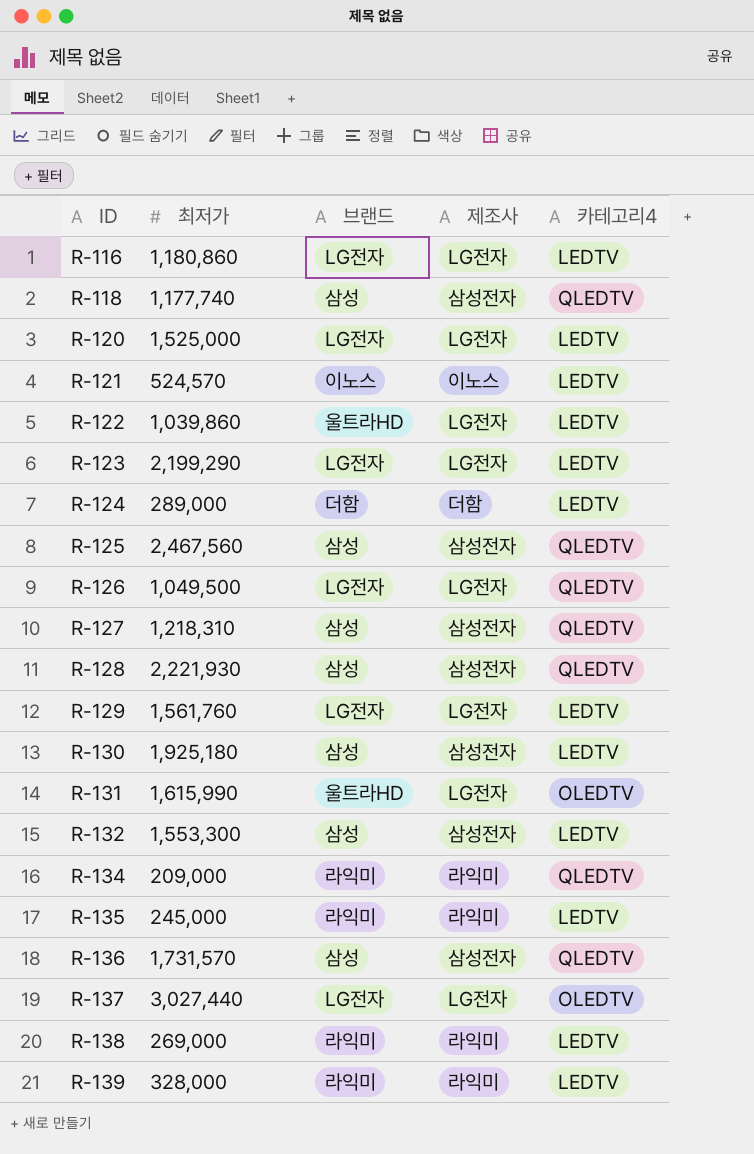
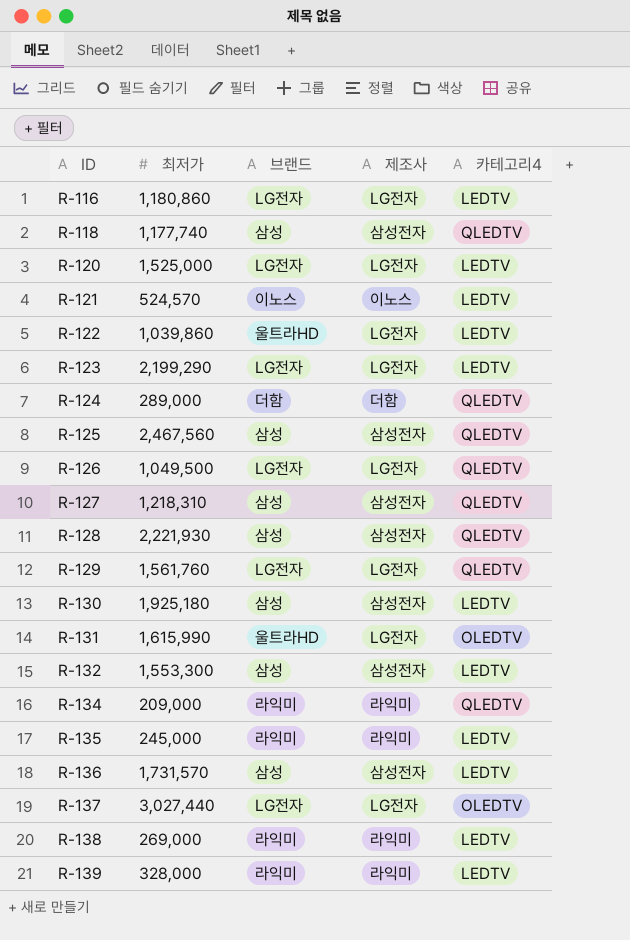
R-124 | 카테고리4: LEDTV -> QLEDTV
R-129 | 카테고리4: LEDTV -> QLEDTV
R-136 | 카테고리4: QLEDTV -> LEDTV

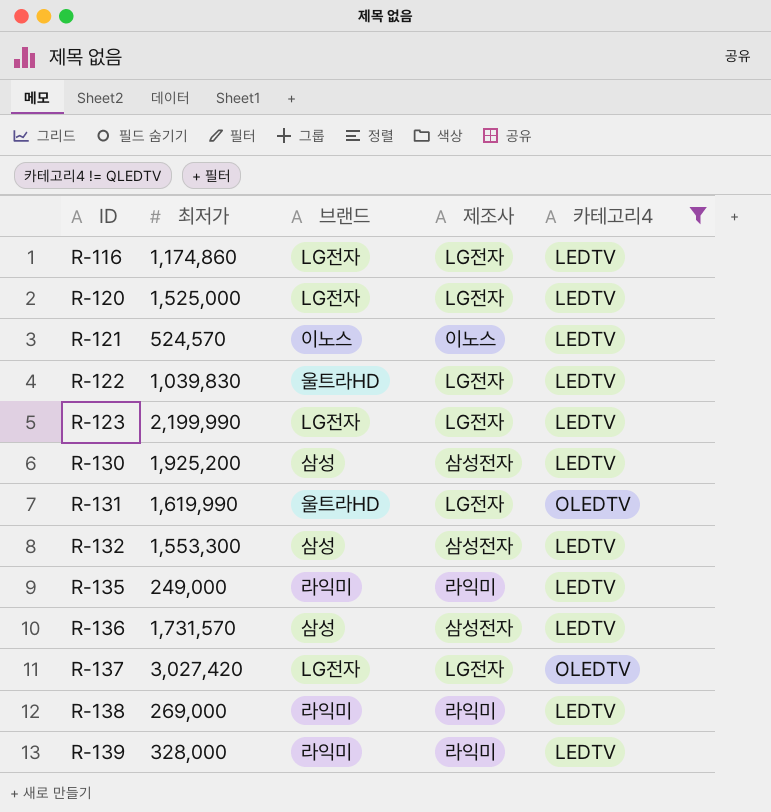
filter: none -> 카테고리4 != QLEDTV
R-116 | 최저가: 1,180,860 -> 1,174,860
R-122 | 최저가: 1,039,860 -> 1,039,830
R-123 | 최저가: 2,199,290 -> 2,199,990
R-130 | 최저가: 1,925,180 -> 1,925,200
R-131 | 최저가: 1,615,990 -> 1,619,990
R-135 | 최저가: 245,000 -> 249,000
R-137 | 최저가: 3,027,440 -> 3,027,420

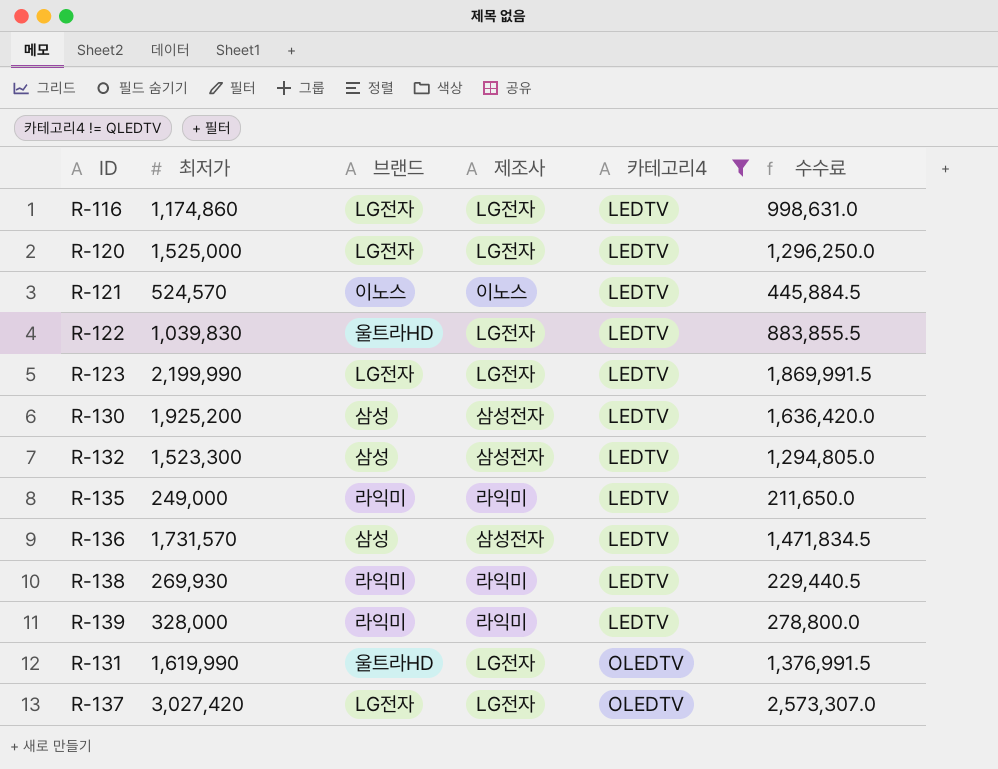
row order: ID ascending -> 카테고리4 ascending
column 수수료 | formula: none -> [최저가] * 0.85
R-132 | 최저가: 1,553,300 -> 1,523,300
R-138 | 최저가: 269,000 -> 269,930

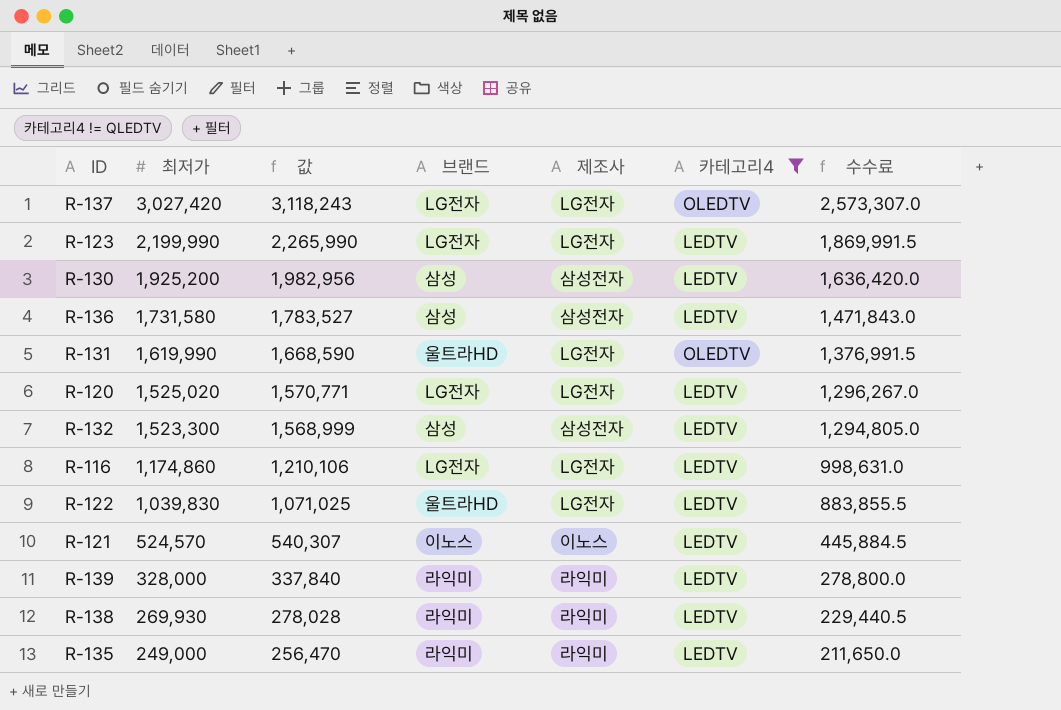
row order: 카테고리4 ascending -> 최저가 descending
column 값 | formula: none -> [최저가] * 1.03
R-136 | 최저가: 1,731,570 -> 1,731,580
R-136 | 수수료: 1,471,834.5 -> 1,471,843.0
R-120 | 최저가: 1,525,000 -> 1,525,020
R-120 | 수수료: 1,296,250.0 -> 1,296,267.0

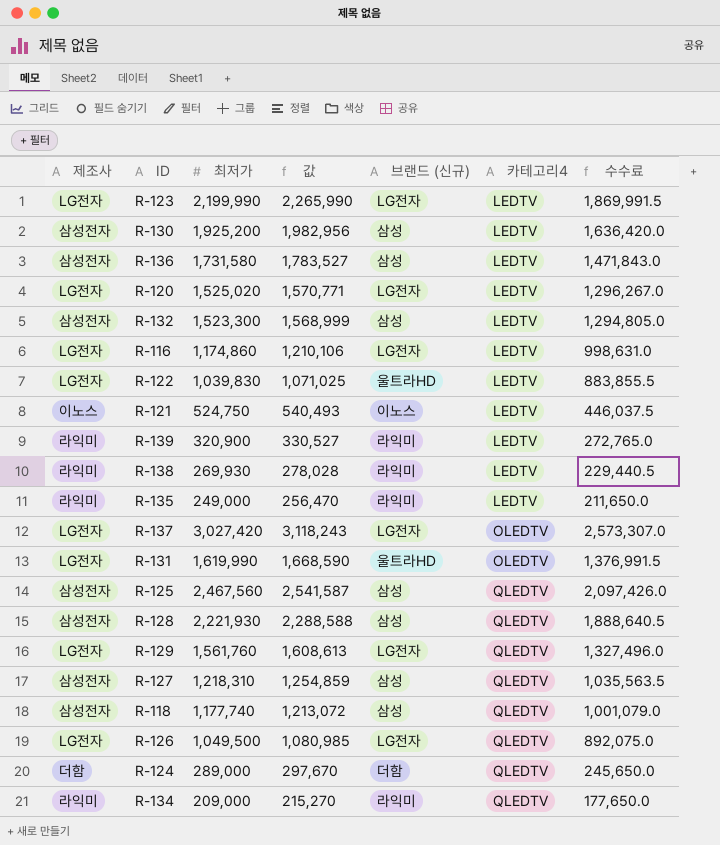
filter: 카테고리4 != QLEDTV -> none
row order: 최저가 descending -> 카테고리4 ascending
column 제조사 | position: 5 -> 1
column name: 브랜드 -> 브랜드 (신규)
R-121 | 최저가: 524,570 -> 524,750
R-121 | 값: 540,307 -> 540,493
R-121 | 수수료: 445,884.5 -> 446,037.5
R-139 | 최저가: 328,000 -> 320,900
R-139 | 값: 337,840 -> 330,527
R-139 | 수수료: 278,800.0 -> 272,765.0

